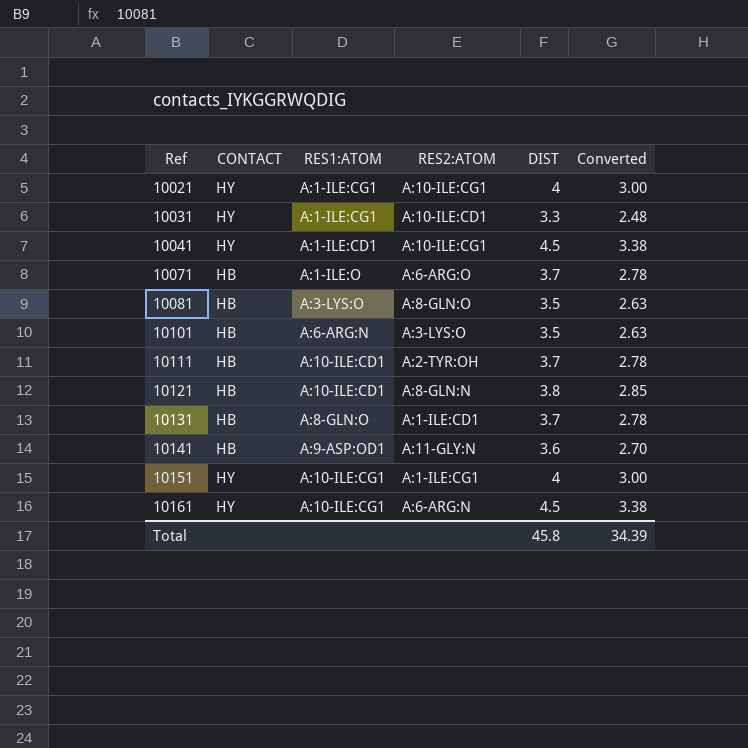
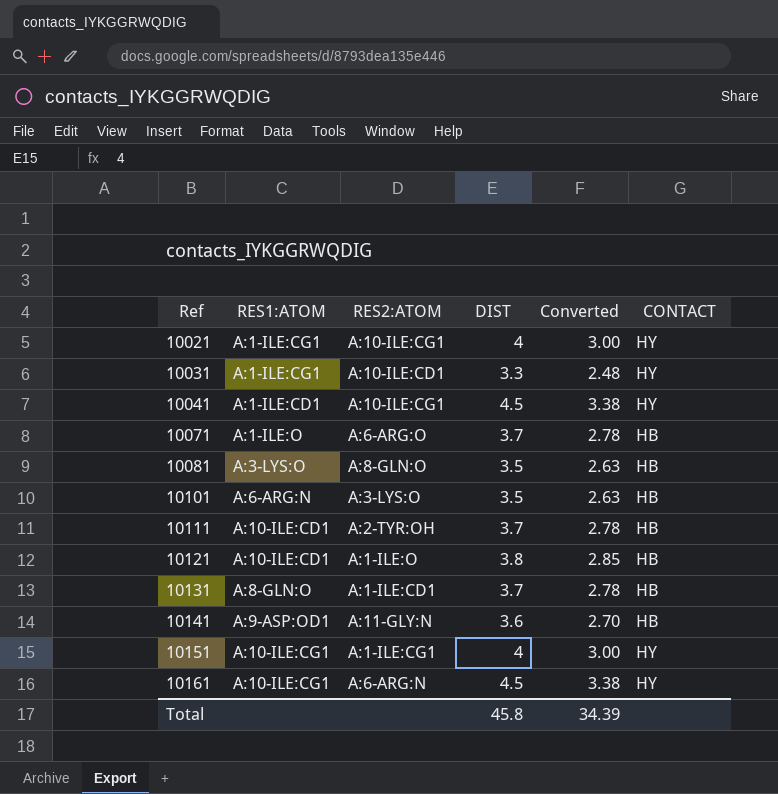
column CONTACT | position: 2 -> 6
10121 | RES2:ATOM: A:8-GLN:N -> A:1-ILE:O

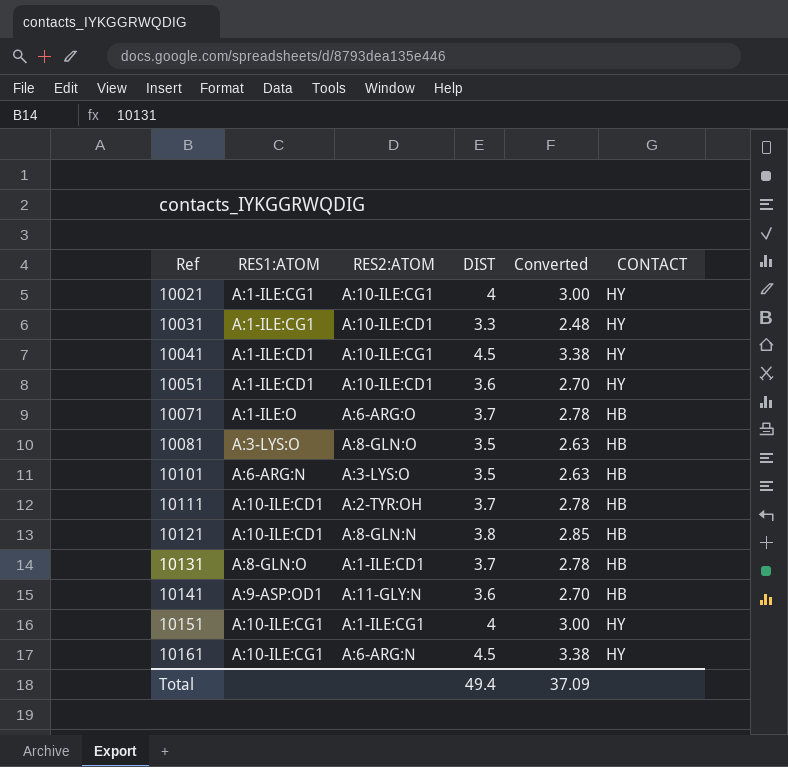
row 10051: none -> A:1-ILE:CD1 | A:10-ILE:CD1 | 3.6 | 2.70 | HY
10121 | RES2:ATOM: A:1-ILE:O -> A:8-GLN:N
Total | DIST: 45.8 -> 49.4
Total | Converted: 34.39 -> 37.09

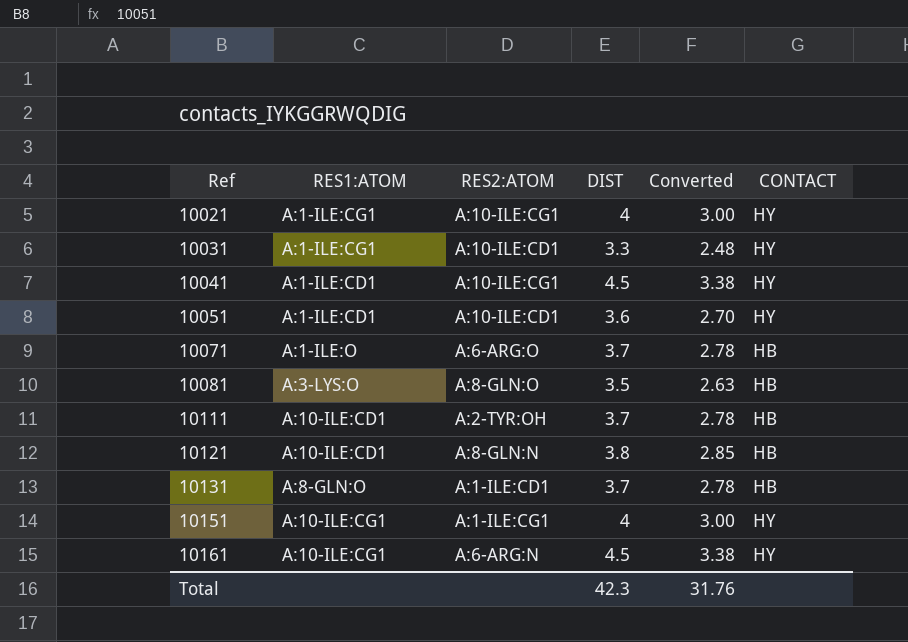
row 10101: A:6-ARG:N | A:3-LYS:O | 3.5 | 2.63 | HB -> none
row 10141: A:9-ASP:OD1 | A:11-GLY:N | 3.6 | 2.70 | HB -> none
Total | DIST: 49.4 -> 42.3
Total | Converted: 37.09 -> 31.76

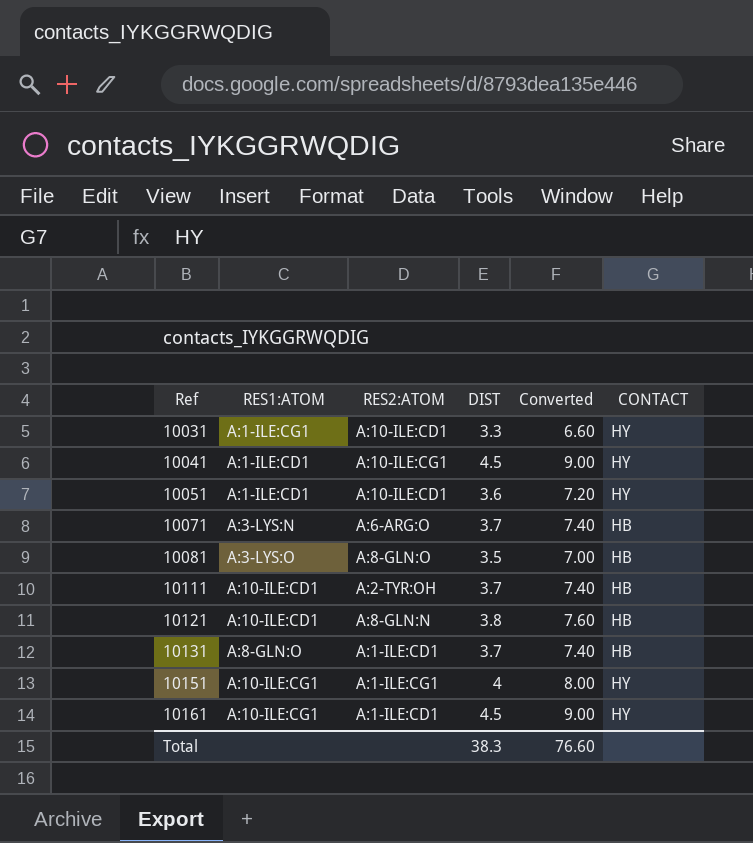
column Converted | formula: [DIST] * 0.75 -> [DIST] * 2
row 10021: A:1-ILE:CG1 | A:10-ILE:CG1 | 4 | 3.00 | HY -> none
10071 | RES1:ATOM: A:1-ILE:O -> A:3-LYS:N
10161 | RES2:ATOM: A:6-ARG:N -> A:1-ILE:CD1
Total | DIST: 42.3 -> 38.3
Total | Converted: 31.76 -> 76.60

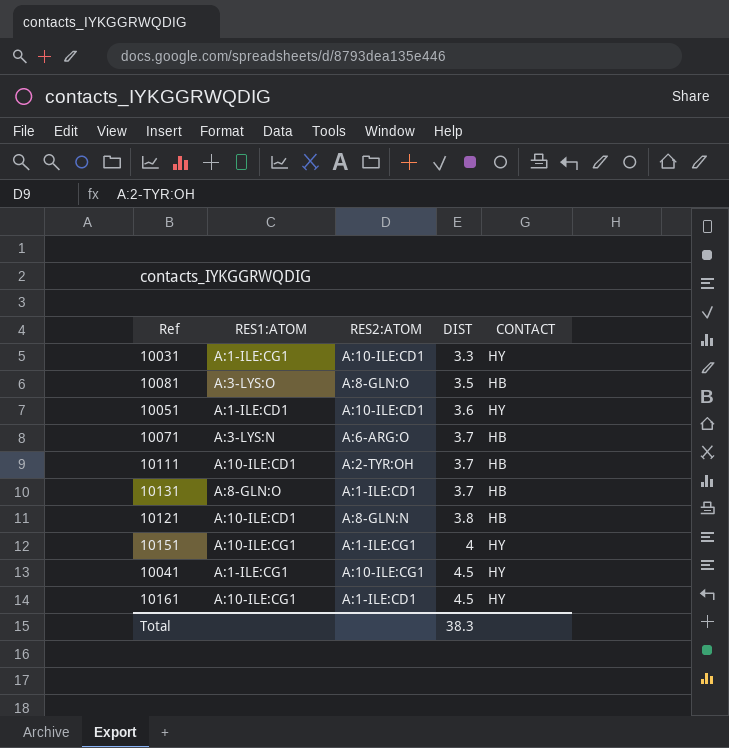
row order: Ref ascending -> DIST ascending
column Converted | formula: [DIST] * 2 -> none
10041 | RES1:ATOM: A:1-ILE:CD1 -> A:1-ILE:CG1

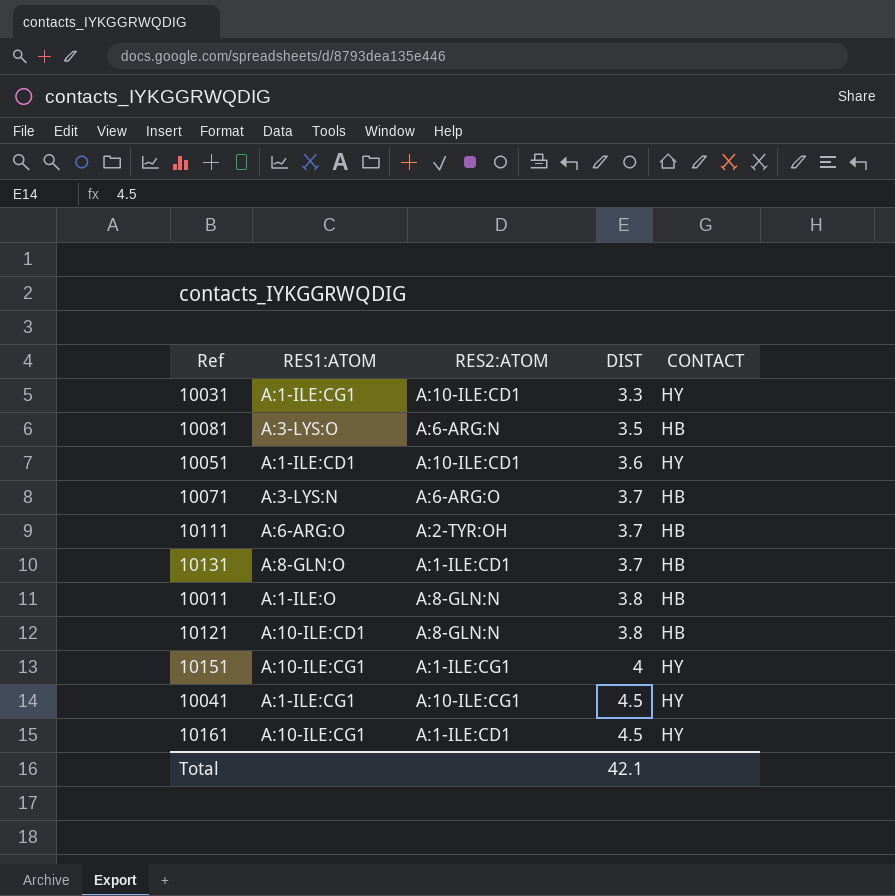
10081 | RES2:ATOM: A:8-GLN:O -> A:6-ARG:N
10111 | RES1:ATOM: A:10-ILE:CD1 -> A:6-ARG:O
row 10011: none -> A:1-ILE:O | A:8-GLN:N | 3.8 | HB
Total | DIST: 38.3 -> 42.1

